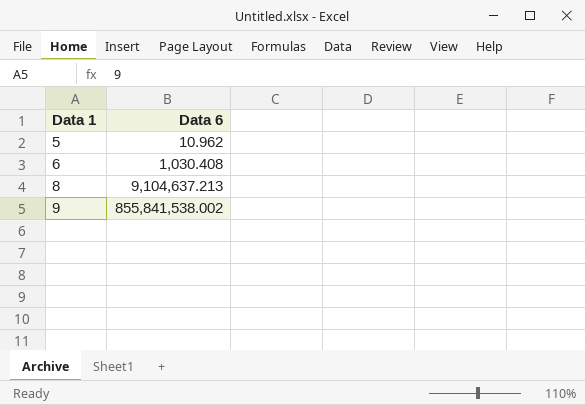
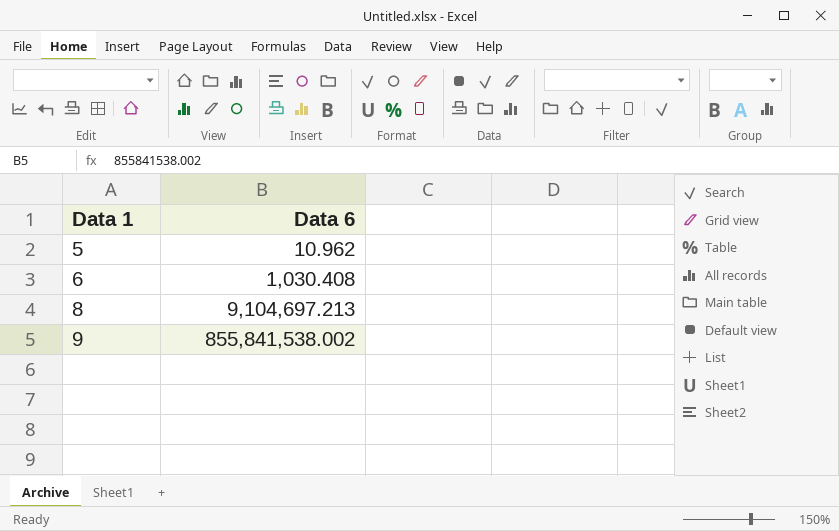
8 | Data 6: 9,104,637.213 -> 9,104,697.213

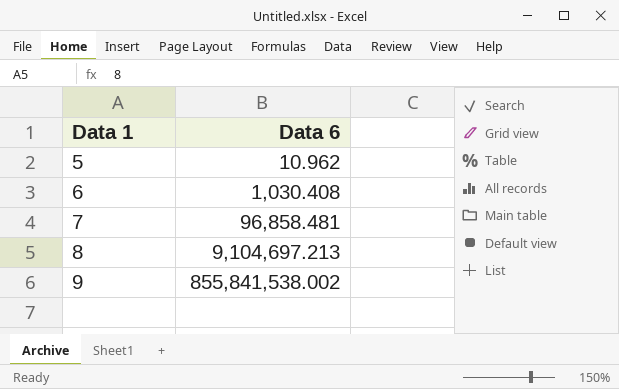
row 7: none -> 96,858.481

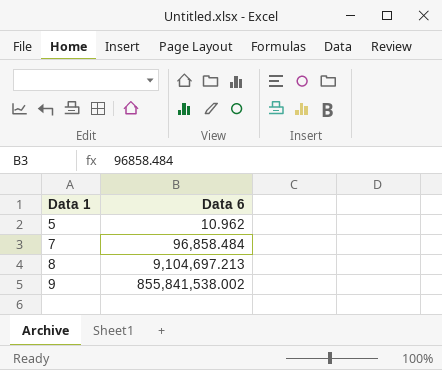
row 6: 1,030.408 -> none
7 | Data 6: 96,858.481 -> 96,858.484

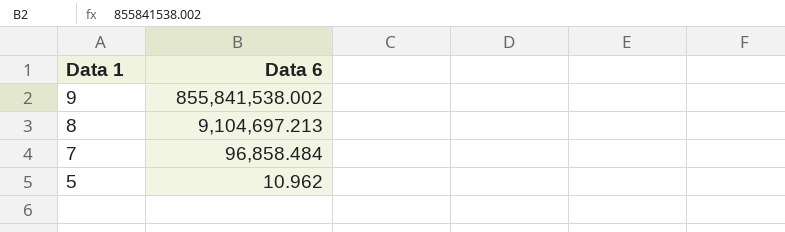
row order: Data 1 ascending -> Data 1 descending

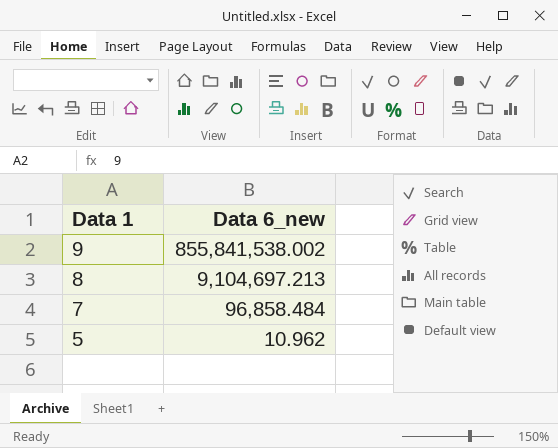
column name: Data 6 -> Data 6_new

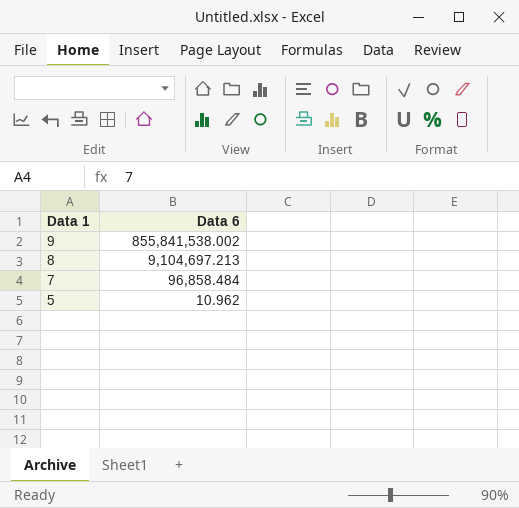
column name: Data 6_new -> Data 6

